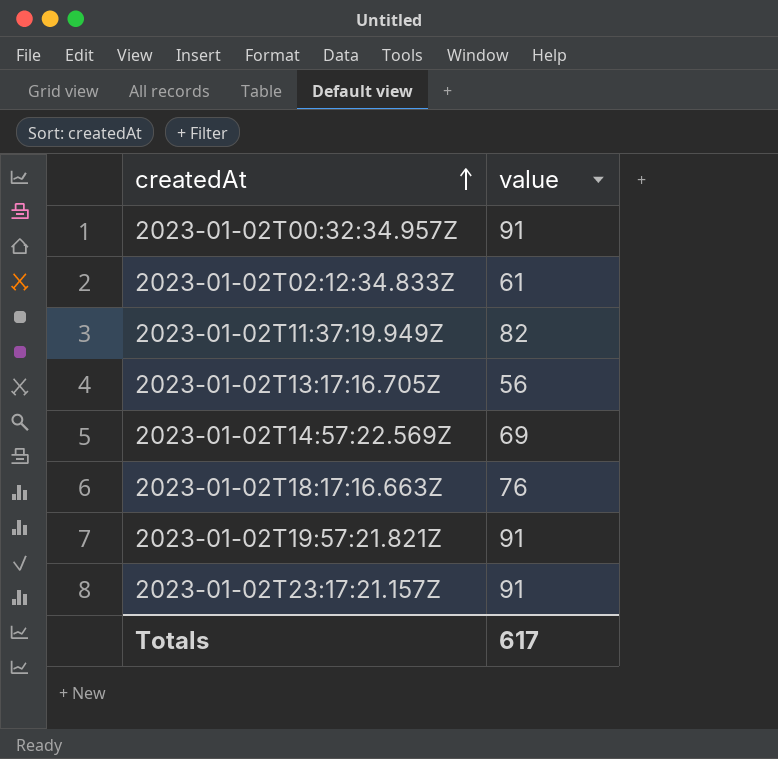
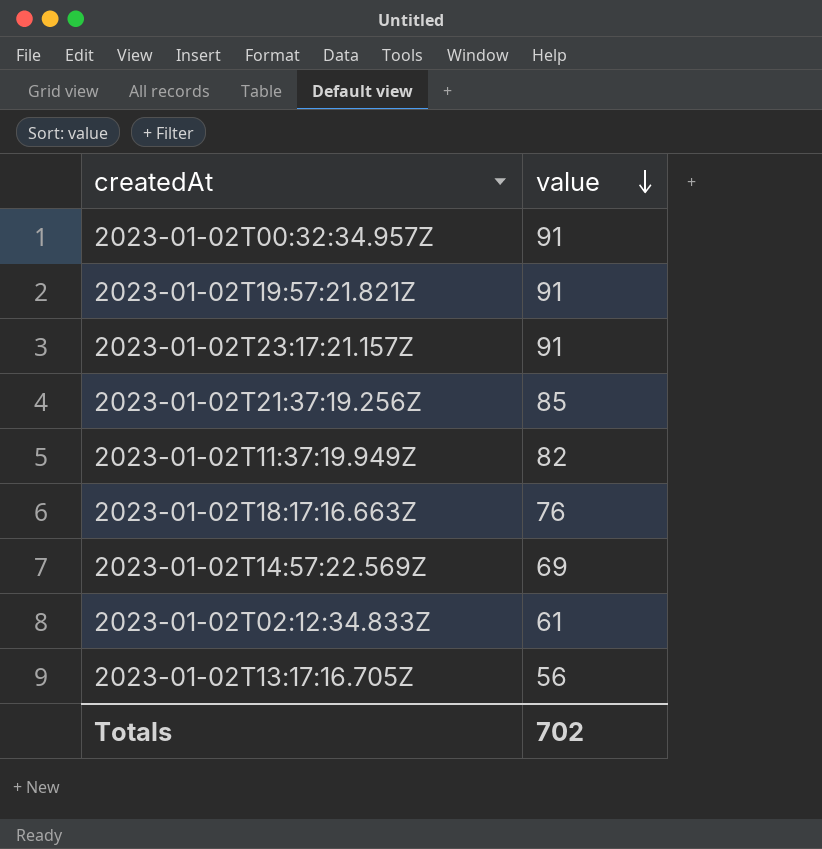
row order: createdAt ascending -> value descending
row 2023-01-02T21:37:19.256Z: none -> 85
Totals | value: 617 -> 702

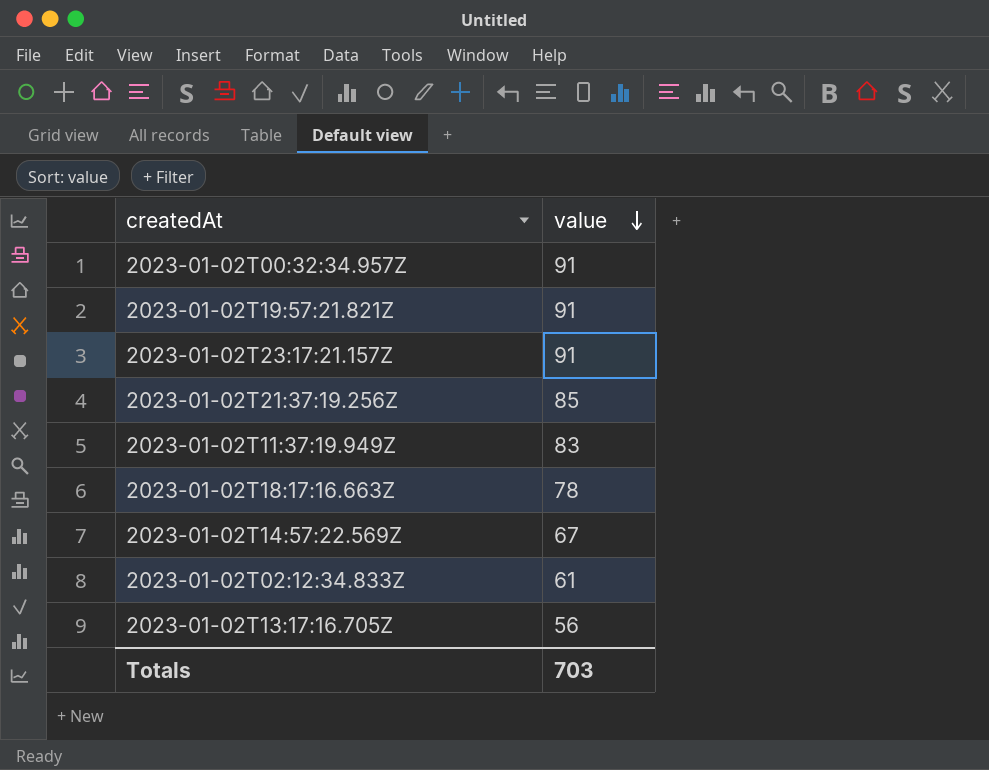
2023-01-02T11:37:19.949Z | value: 82 -> 83
2023-01-02T18:17:16.663Z | value: 76 -> 78
2023-01-02T14:57:22.569Z | value: 69 -> 67
Totals | value: 702 -> 703

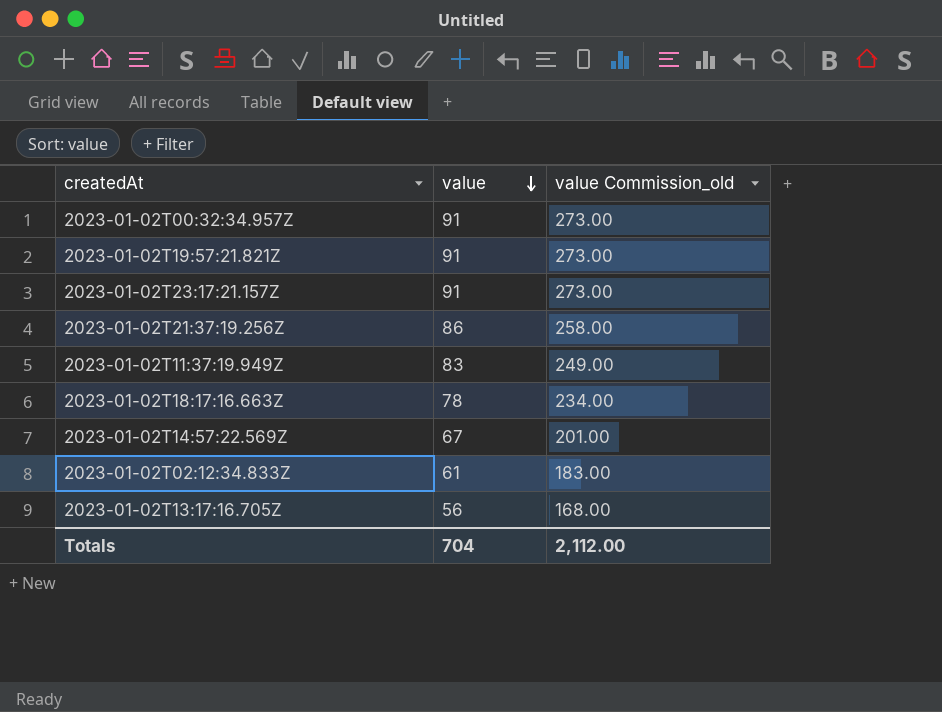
column value Commission_old | formula: none -> [value] * 3
2023-01-02T21:37:19.256Z | value: 85 -> 86
Totals | value: 703 -> 704

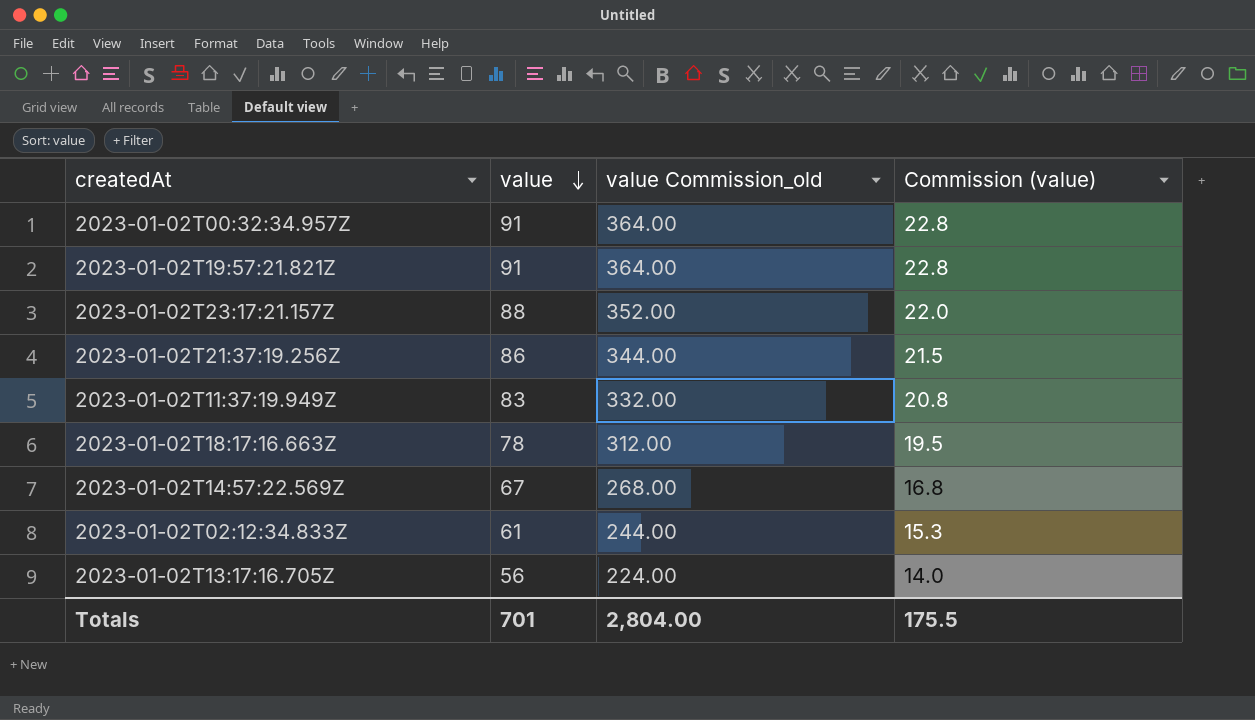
column value Commission_old | formula: [value] * 3 -> [value] * 4
column Commission (value) | formula: none -> [value] * 0.25
2023-01-02T23:17:21.157Z | value: 91 -> 88
Totals | value: 704 -> 701
Totals | value Commission_old: 2,112.00 -> 2,804.00

